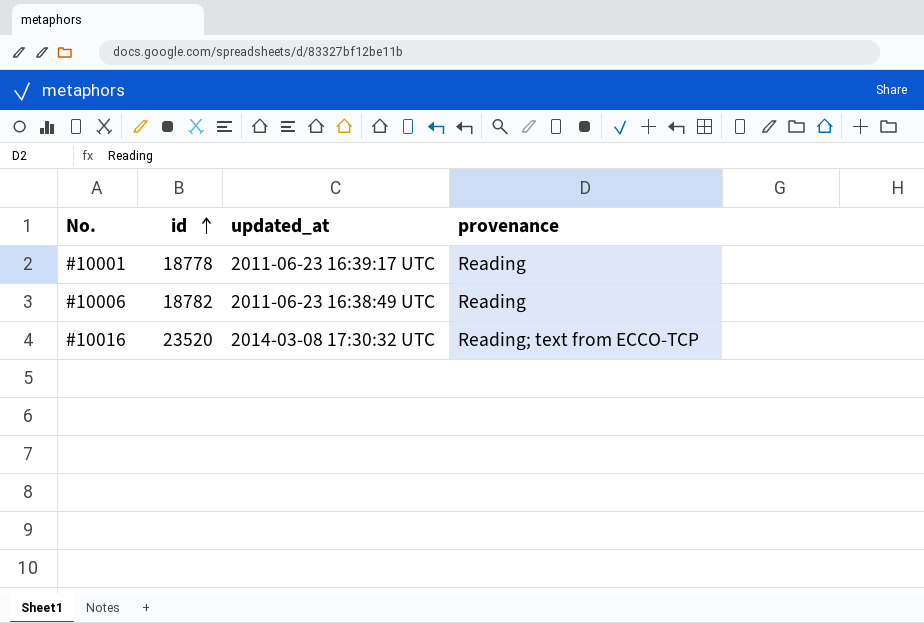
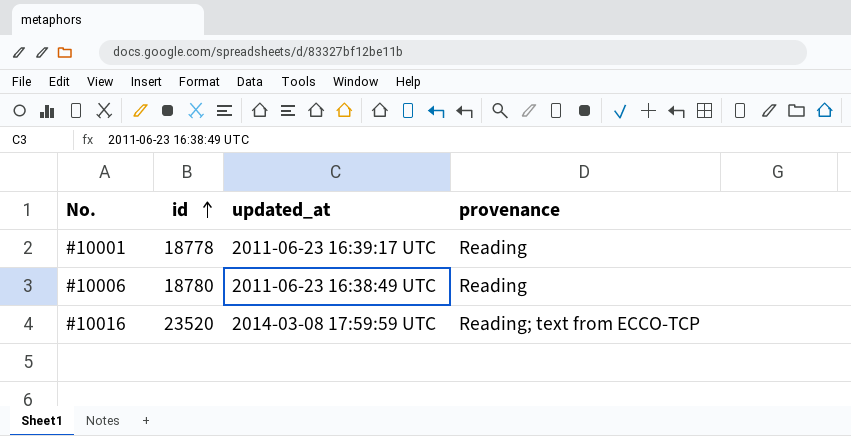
#10006 | id: 18782 -> 18780
#10016 | updated_at: 2014-03-08 17:30:32 UTC -> 2014-03-08 17:59:59 UTC

